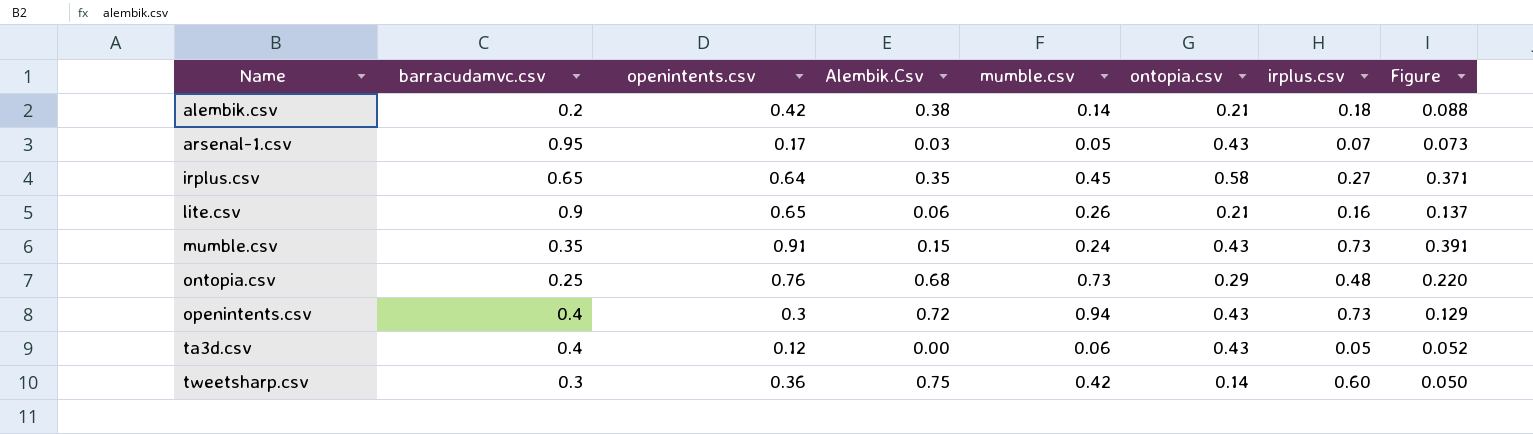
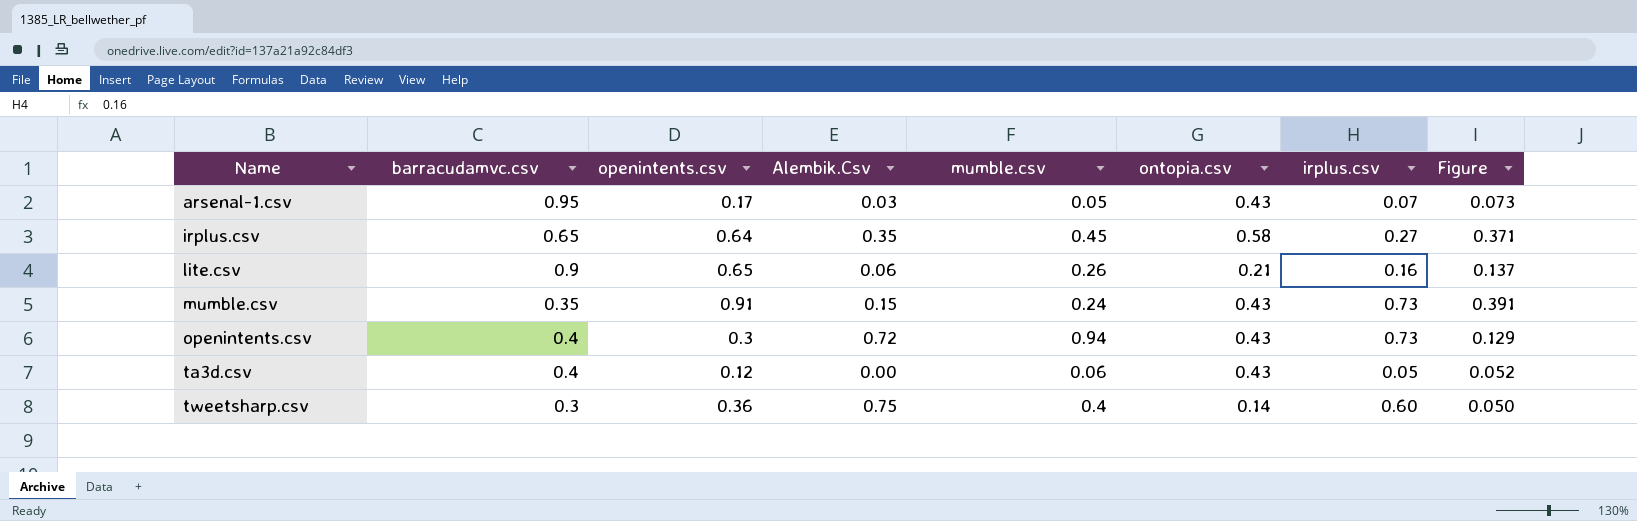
row alembik.csv: 0.2 | 0.42 | 0.38 | 0.14 | 0.21 | 0.18 | 0.088 -> none
row ontopia.csv: 0.25 | 0.76 | 0.68 | 0.73 | 0.29 | 0.48 | 0.220 -> none
tweetsharp.csv | mumble.csv: 0.42 -> 0.4

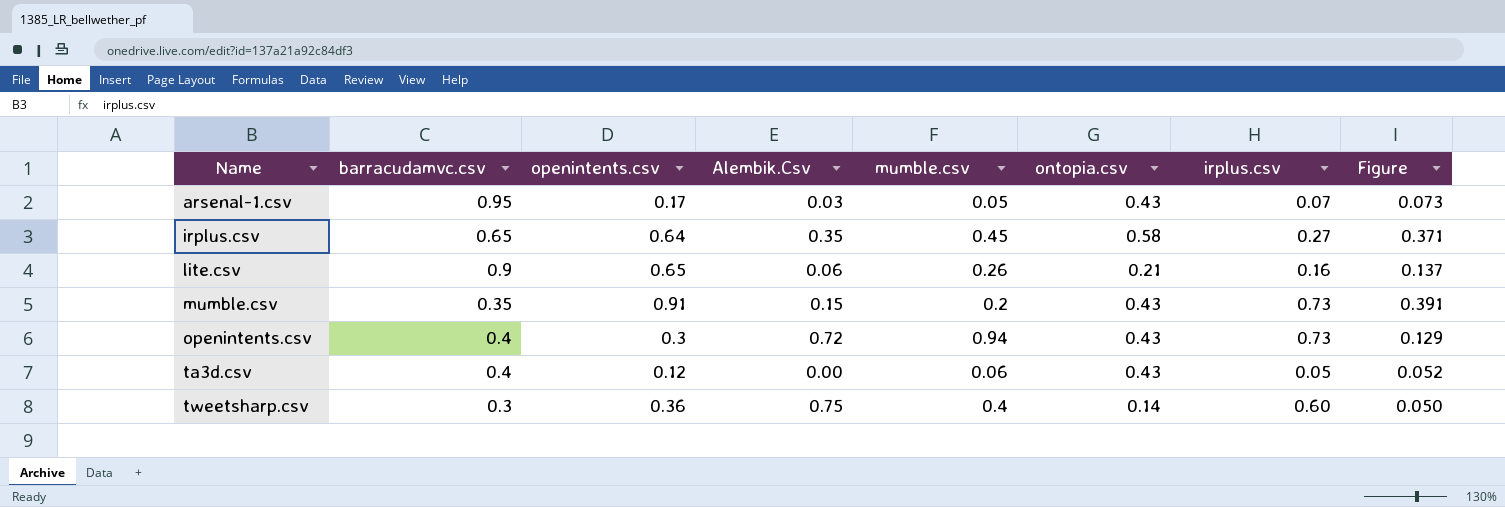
mumble.csv | mumble.csv: 0.24 -> 0.2

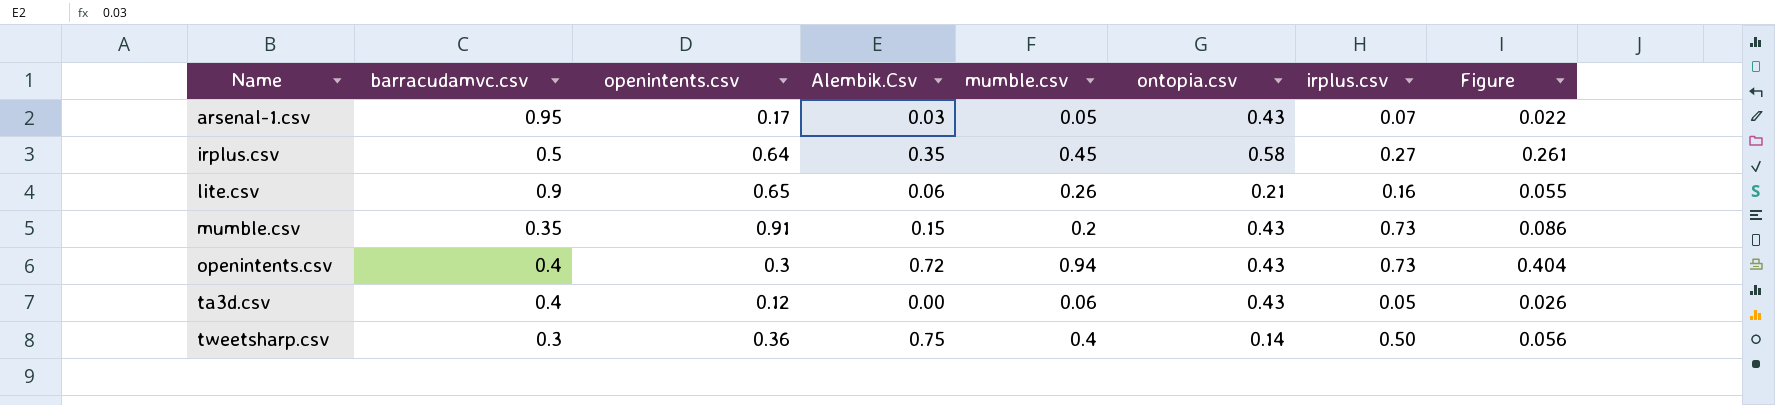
column Figure | formula: [openintents.csv] * [ontopia.csv] -> [mumble.csv] * [ontopia.csv]
irplus.csv | barracudamvc.csv: 0.65 -> 0.5
tweetsharp.csv | irplus.csv: 0.60 -> 0.50

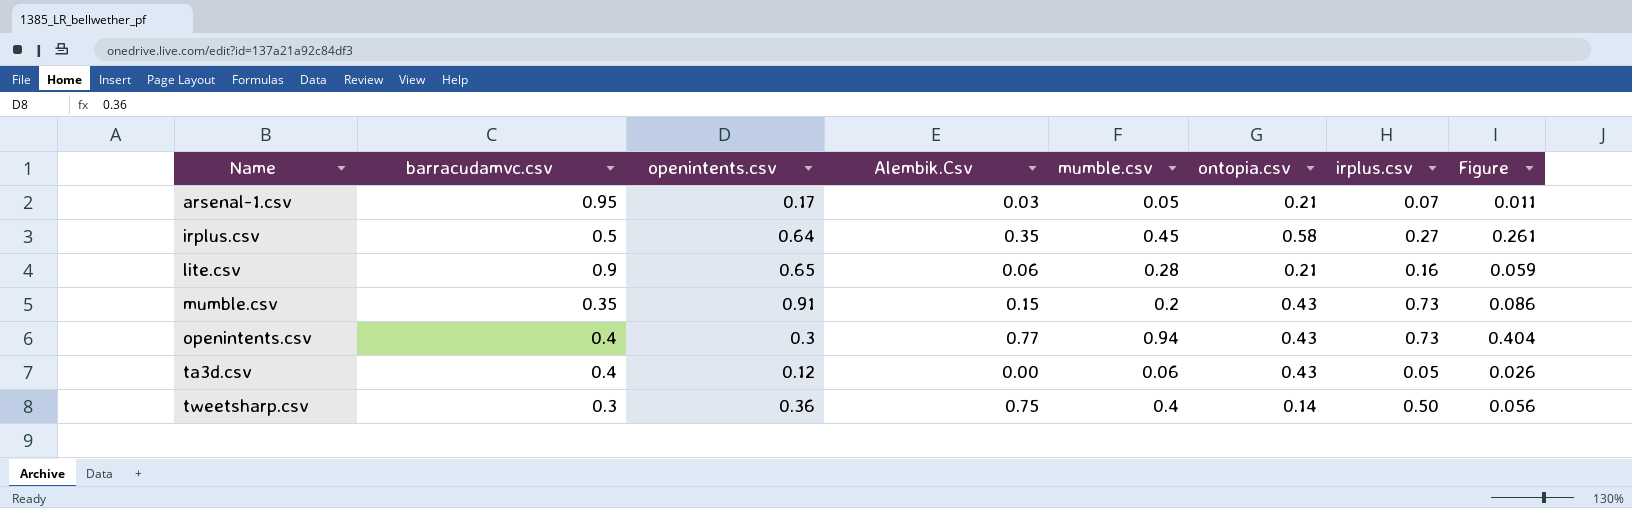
arsenal-1.csv | ontopia.csv: 0.43 -> 0.21
arsenal-1.csv | Figure: 0.022 -> 0.011
lite.csv | mumble.csv: 0.26 -> 0.28
lite.csv | Figure: 0.055 -> 0.059
openintents.csv | Alembik.Csv: 0.72 -> 0.77

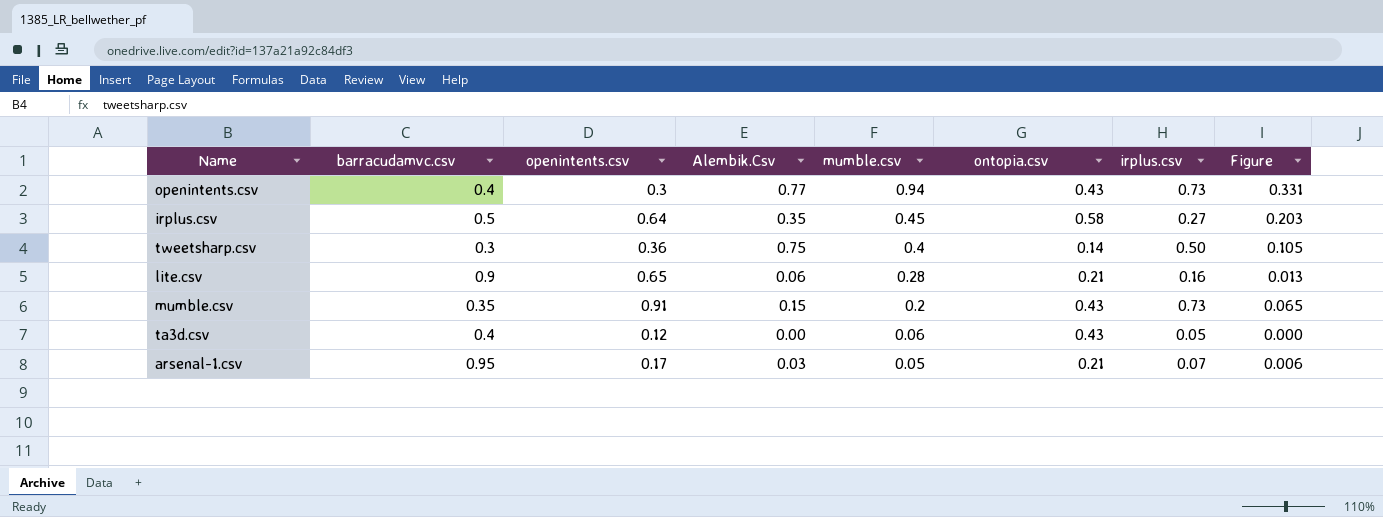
row order: Name ascending -> mumble.csv descending
column Figure | formula: [mumble.csv] * [ontopia.csv] -> [Alembik.Csv] * [ontopia.csv]

